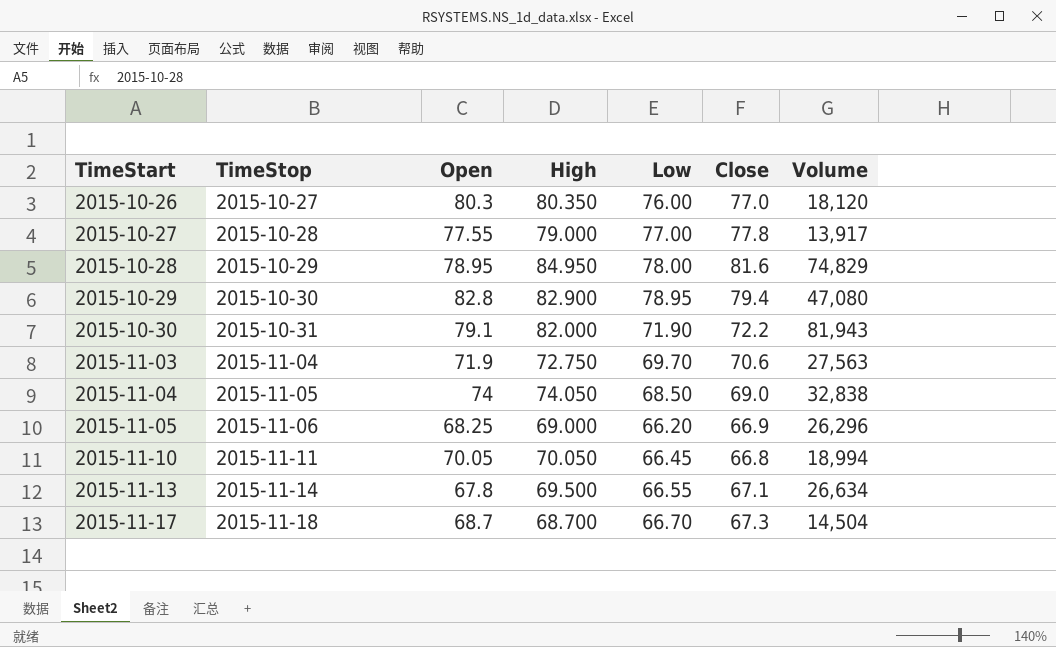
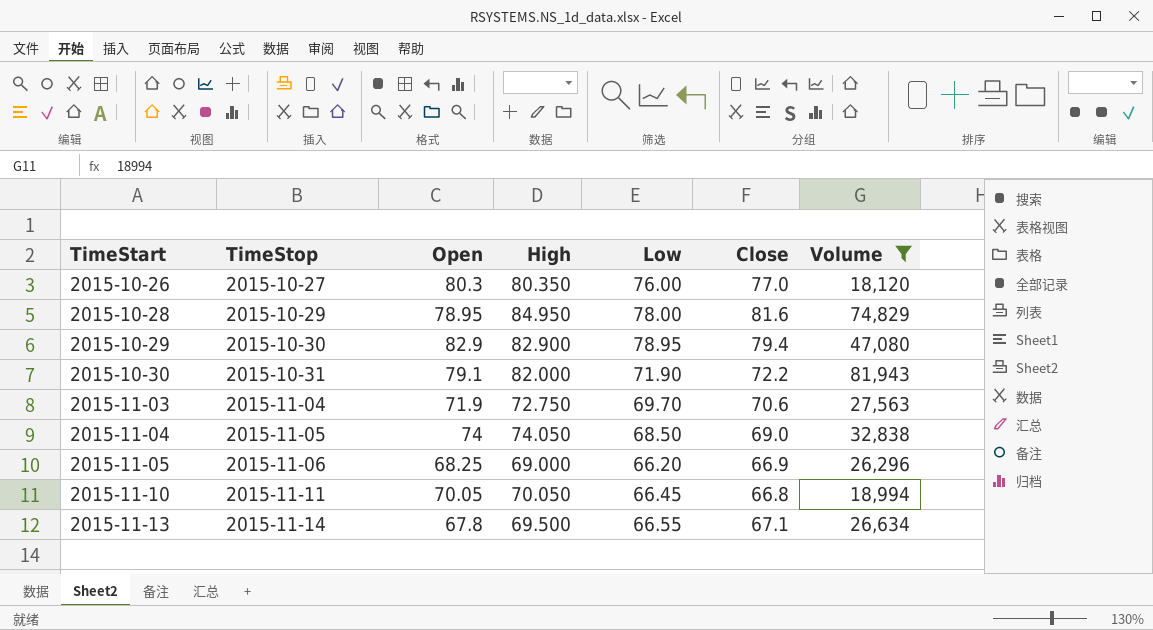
filter: none -> Volume >= 18,120
2015-10-29 | Open: 82.8 -> 82.9

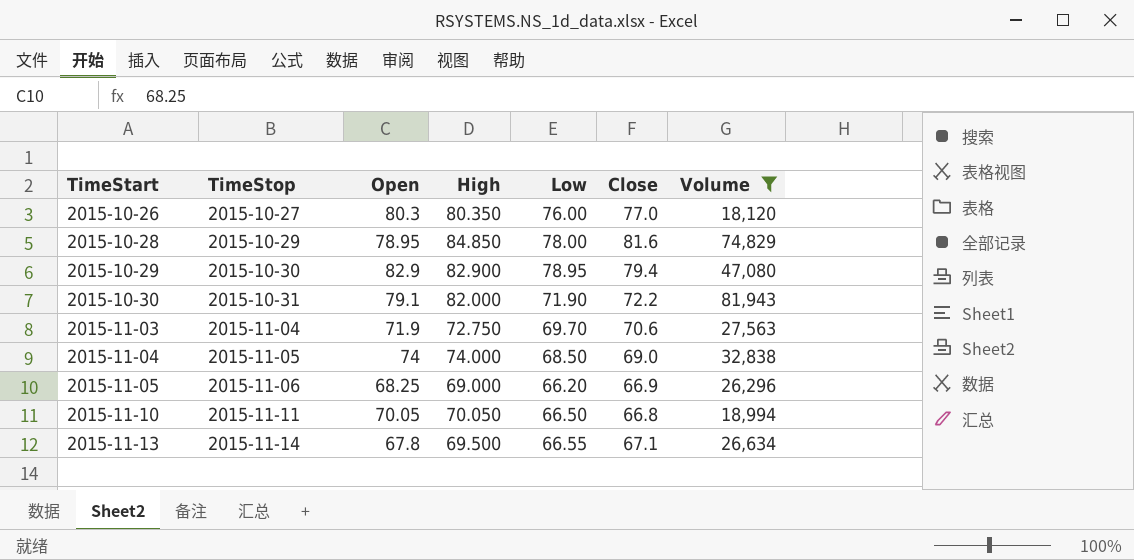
2015-10-28 | High: 84.950 -> 84.850
2015-11-04 | High: 74.050 -> 74.000
2015-11-10 | Low: 66.45 -> 66.50

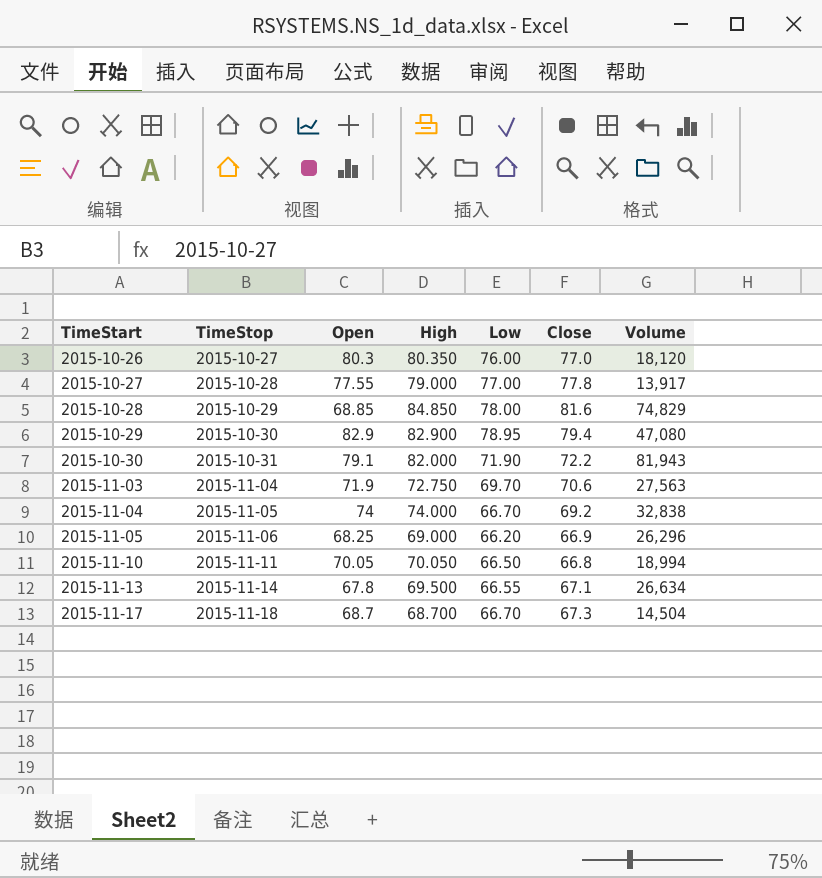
filter: Volume >= 18,120 -> none
2015-10-28 | Open: 78.95 -> 68.85
2015-11-04 | Low: 68.50 -> 66.70
2015-11-04 | Close: 69.0 -> 69.2

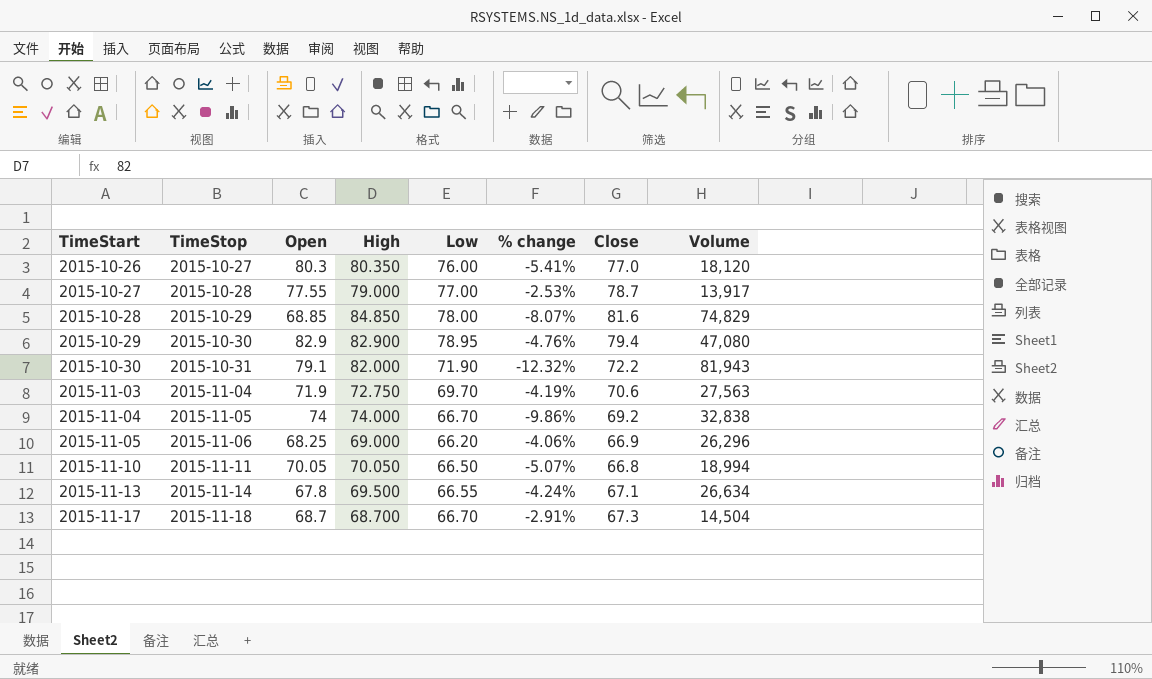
column % change | formula: none -> ([Low] - [High]) / [High]
2015-10-27 | Close: 77.8 -> 78.7

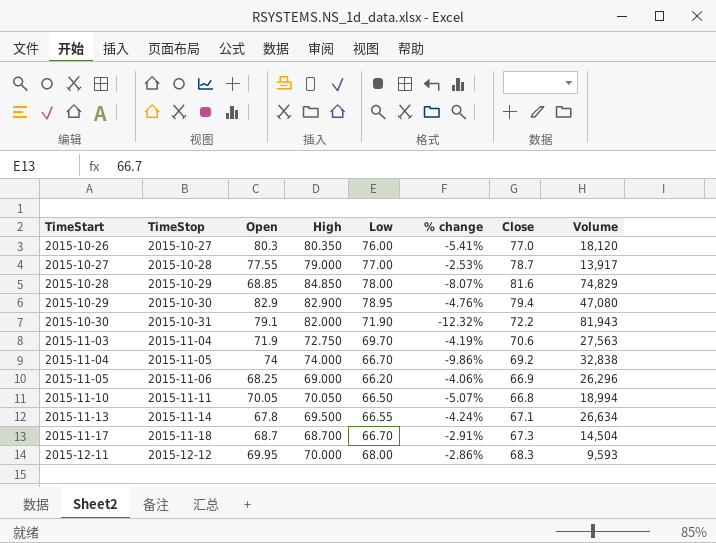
row 2015-12-11: none -> 2015-12-12 | 69.95 | 70.000 | 68.00 | -2.86% | 68.3 | 9,593

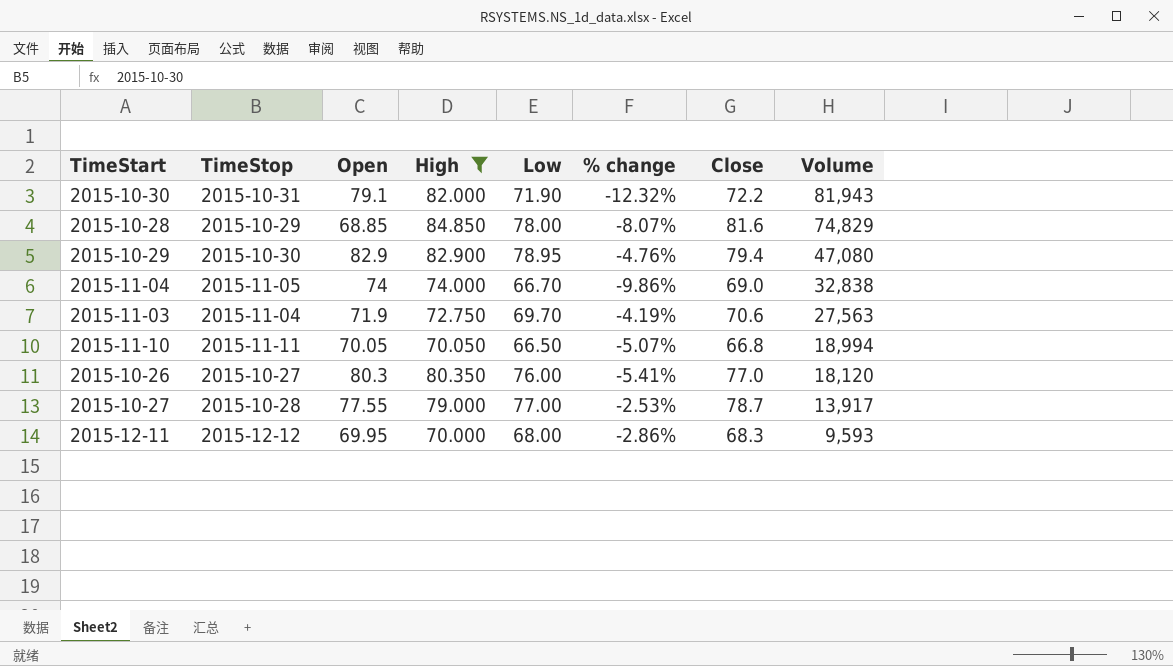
filter: none -> High >= 70.000
row order: TimeStart ascending -> Volume descending
2015-11-04 | Close: 69.2 -> 69.0

